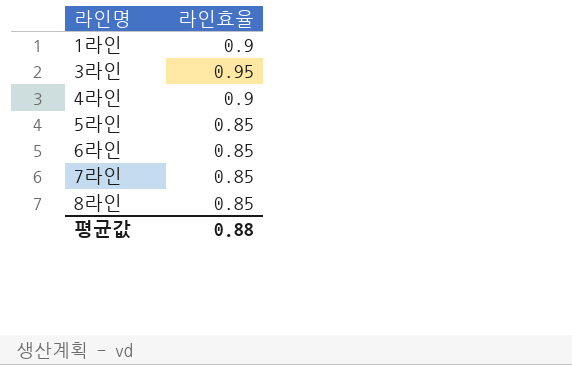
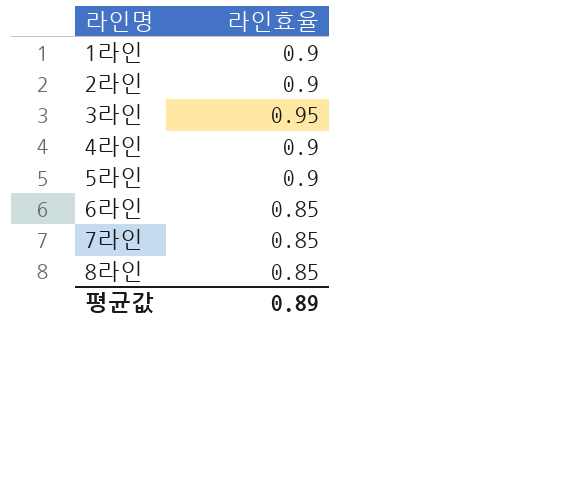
row 2라인: none -> 0.9
5라인 | 라인효율: 0.85 -> 0.9
평균값 | 라인효율: 0.88 -> 0.89

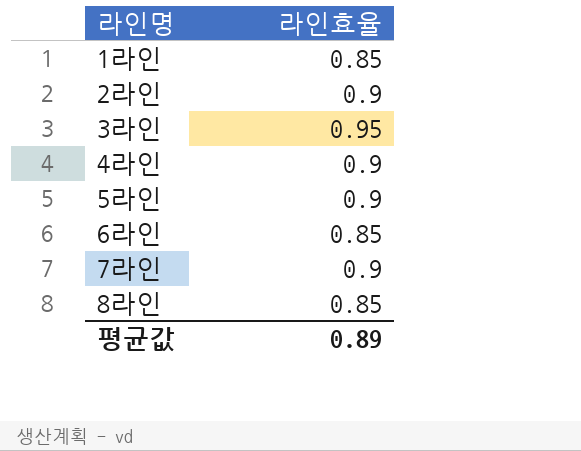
1라인 | 라인효율: 0.9 -> 0.85
7라인 | 라인효율: 0.85 -> 0.9

